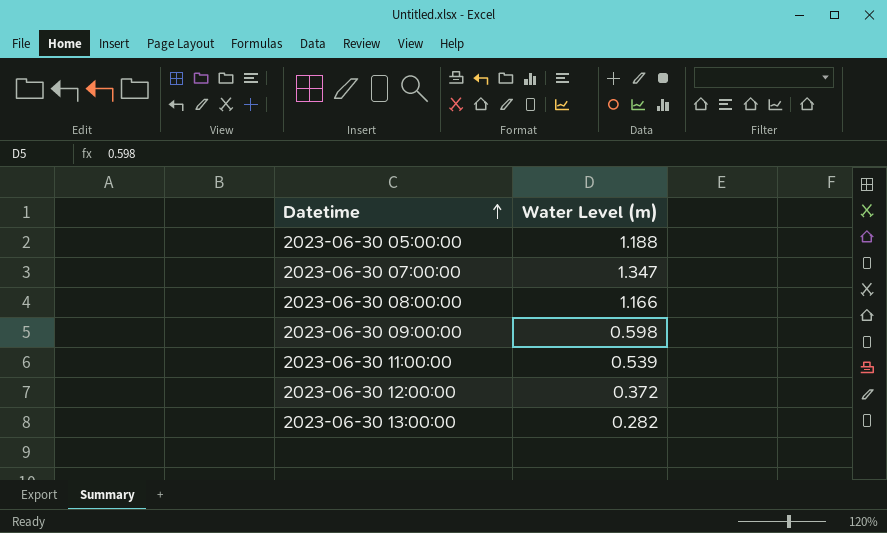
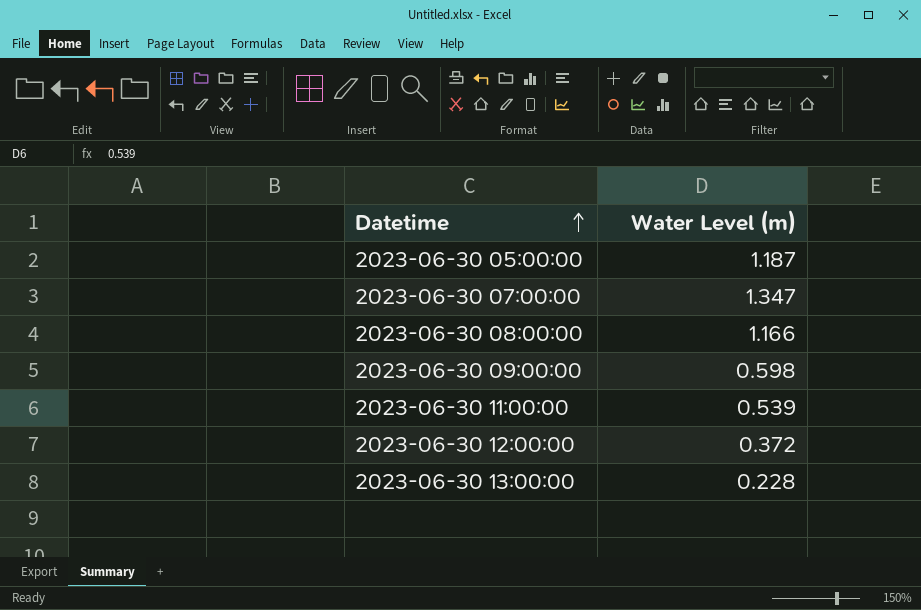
2023-06-30 05:00:00 | Water Level (m): 1.188 -> 1.187
2023-06-30 13:00:00 | Water Level (m): 0.282 -> 0.228

